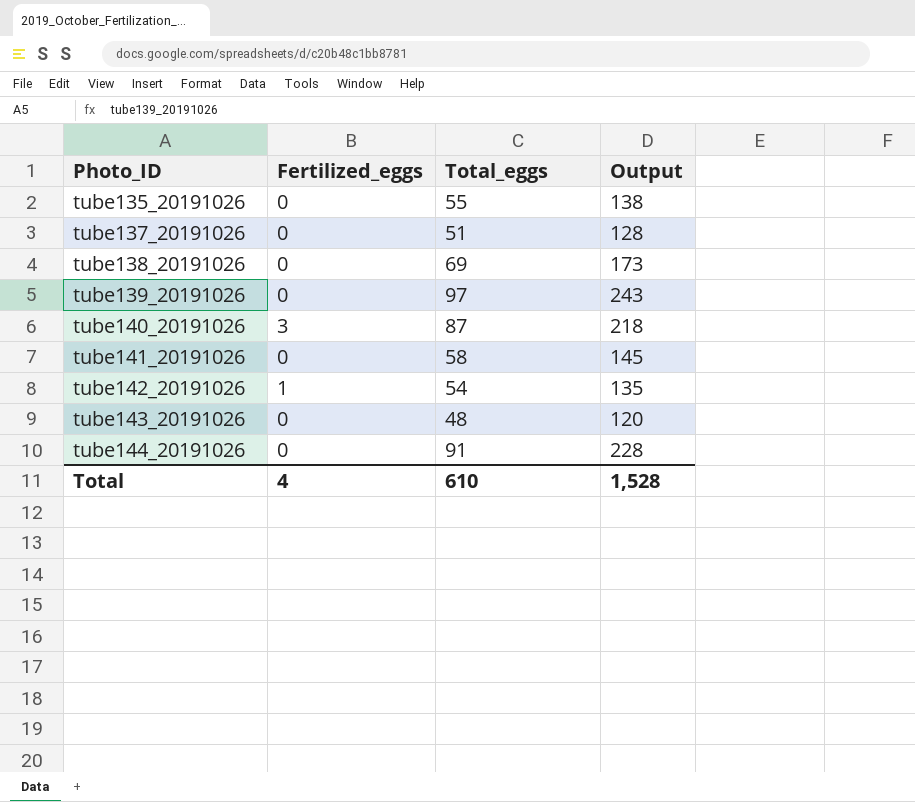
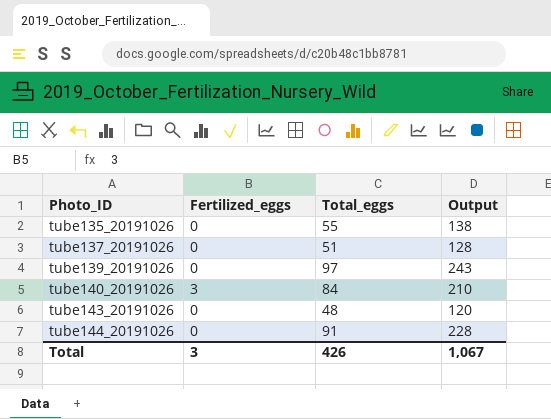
row tube138_20191026: 0 | 69 | 173 -> none
row tube141_20191026: 0 | 58 | 145 -> none
row tube142_20191026: 1 | 54 | 135 -> none
tube140_20191026 | Total_eggs: 87 -> 84
tube140_20191026 | Output: 218 -> 210
Total | Fertilized_eggs: 4 -> 3
Total | Total_eggs: 610 -> 426
Total | Output: 1,528 -> 1,067

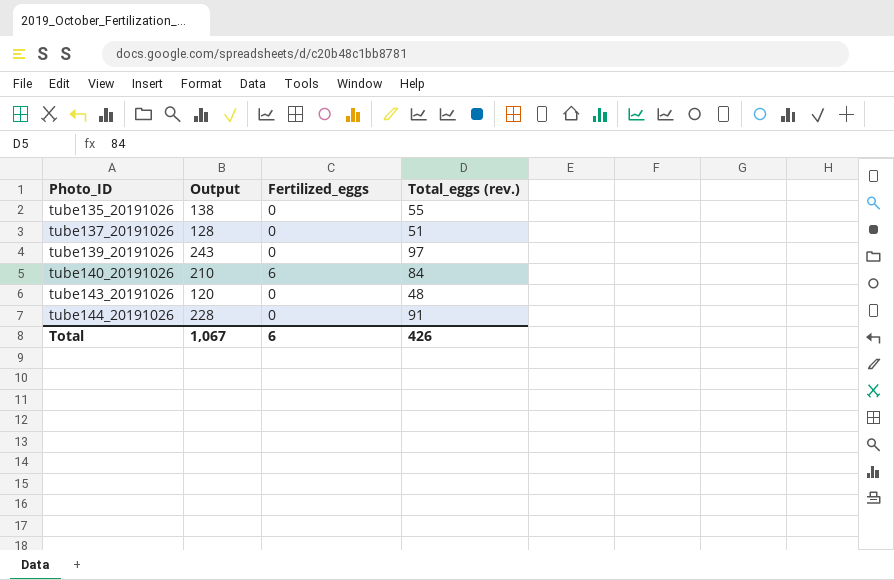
column Output | position: 4 -> 2
column name: Total_eggs -> Total_eggs (rev.)
tube140_20191026 | Fertilized_eggs: 3 -> 6
Total | Fertilized_eggs: 3 -> 6

